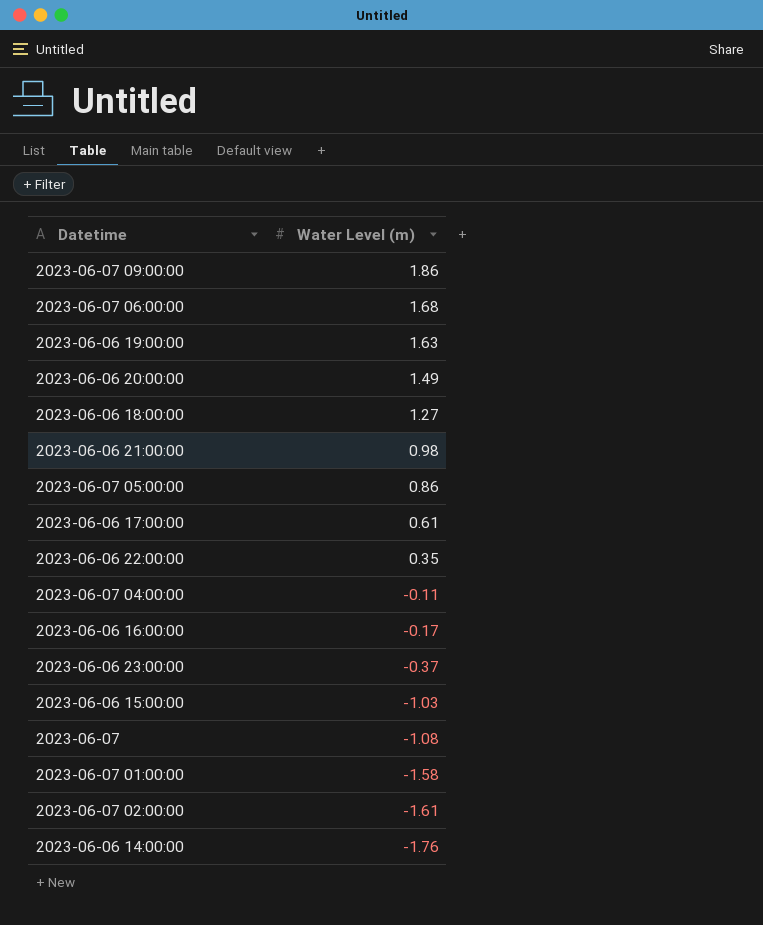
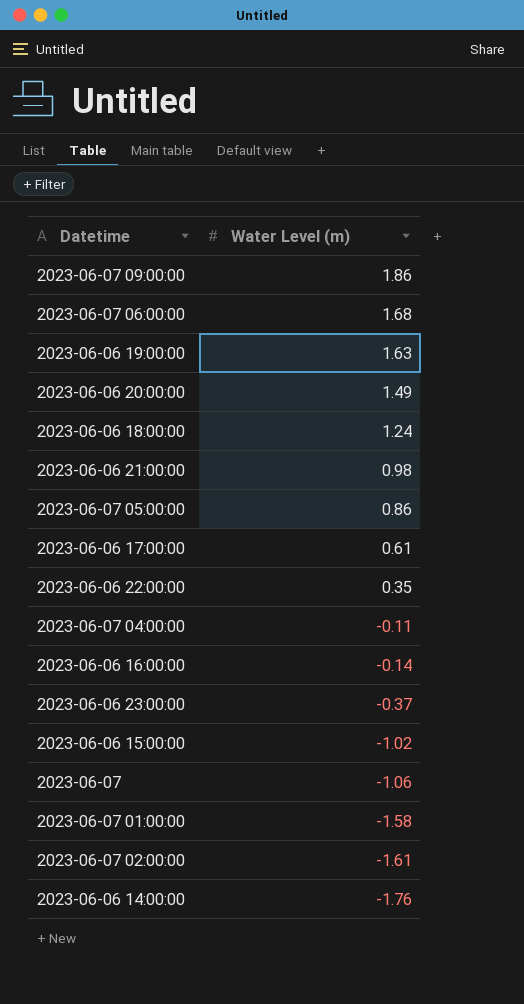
2023-06-06 18:00:00 | Water Level (m): 1.27 -> 1.24
2023-06-06 16:00:00 | Water Level (m): -0.17 -> -0.14
2023-06-06 15:00:00 | Water Level (m): -1.03 -> -1.02
2023-06-07 | Water Level (m): -1.08 -> -1.06

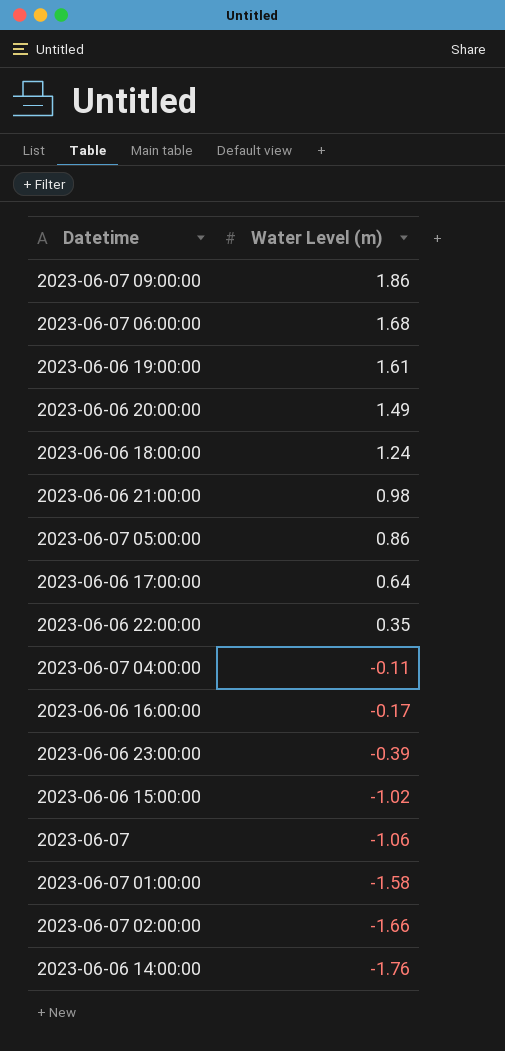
2023-06-06 19:00:00 | Water Level (m): 1.63 -> 1.61
2023-06-06 17:00:00 | Water Level (m): 0.61 -> 0.64
2023-06-06 16:00:00 | Water Level (m): -0.14 -> -0.17
2023-06-06 23:00:00 | Water Level (m): -0.37 -> -0.39
2023-06-07 02:00:00 | Water Level (m): -1.61 -> -1.66

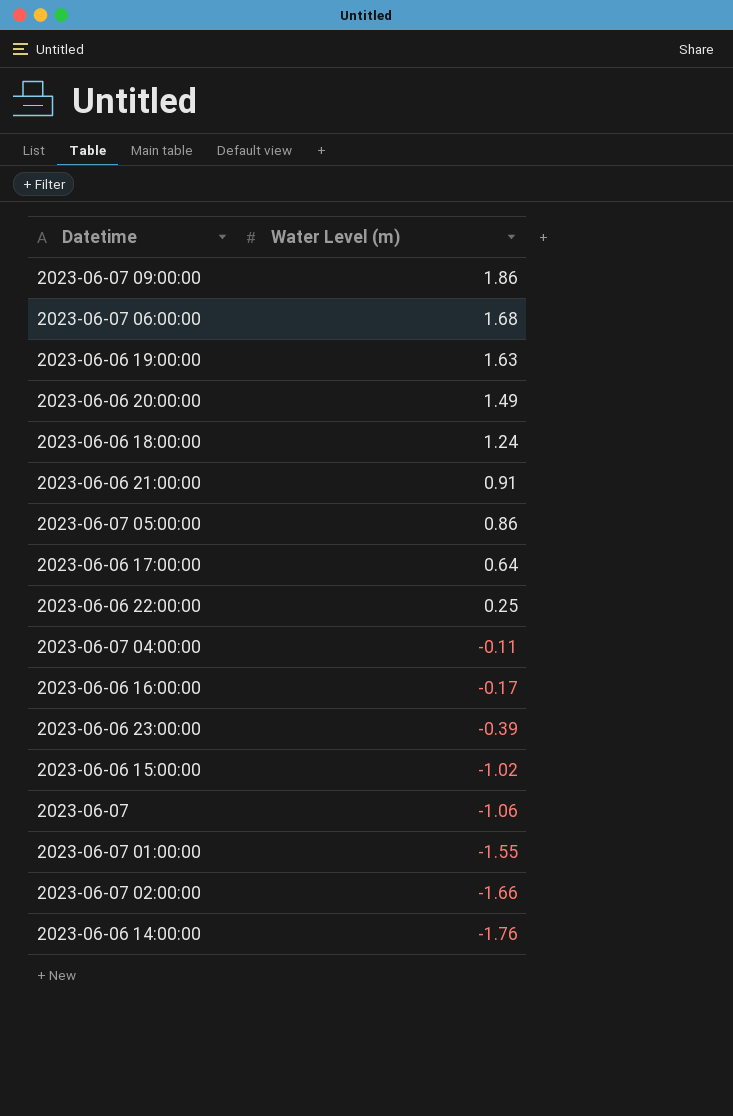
2023-06-06 19:00:00 | Water Level (m): 1.61 -> 1.63
2023-06-06 21:00:00 | Water Level (m): 0.98 -> 0.91
2023-06-06 22:00:00 | Water Level (m): 0.35 -> 0.25
2023-06-07 01:00:00 | Water Level (m): -1.58 -> -1.55

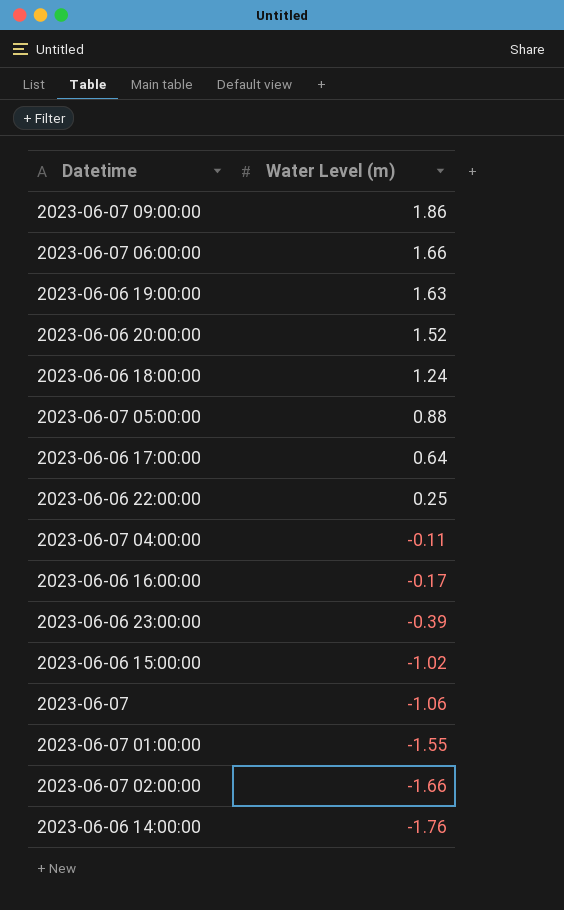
row 2023-06-06 21:00:00: 0.91 -> none
2023-06-07 06:00:00 | Water Level (m): 1.68 -> 1.66
2023-06-06 20:00:00 | Water Level (m): 1.49 -> 1.52
2023-06-07 05:00:00 | Water Level (m): 0.86 -> 0.88

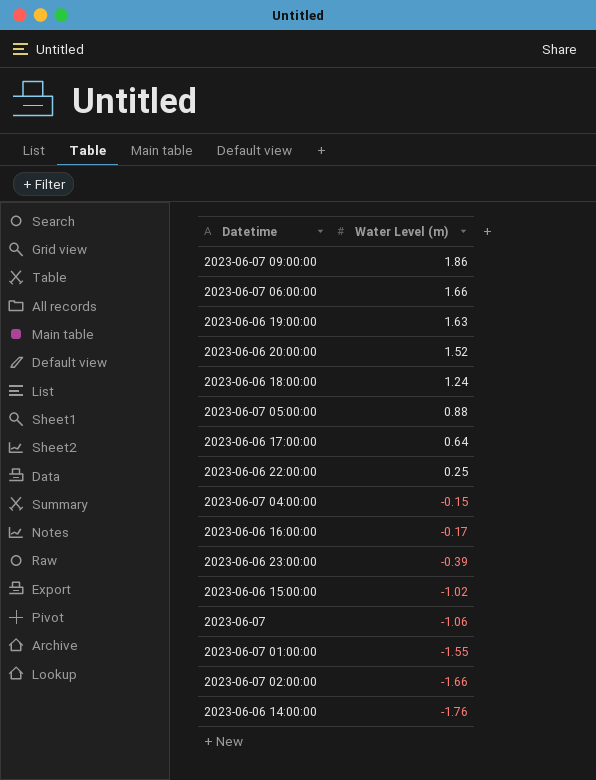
2023-06-07 04:00:00 | Water Level (m): -0.11 -> -0.15

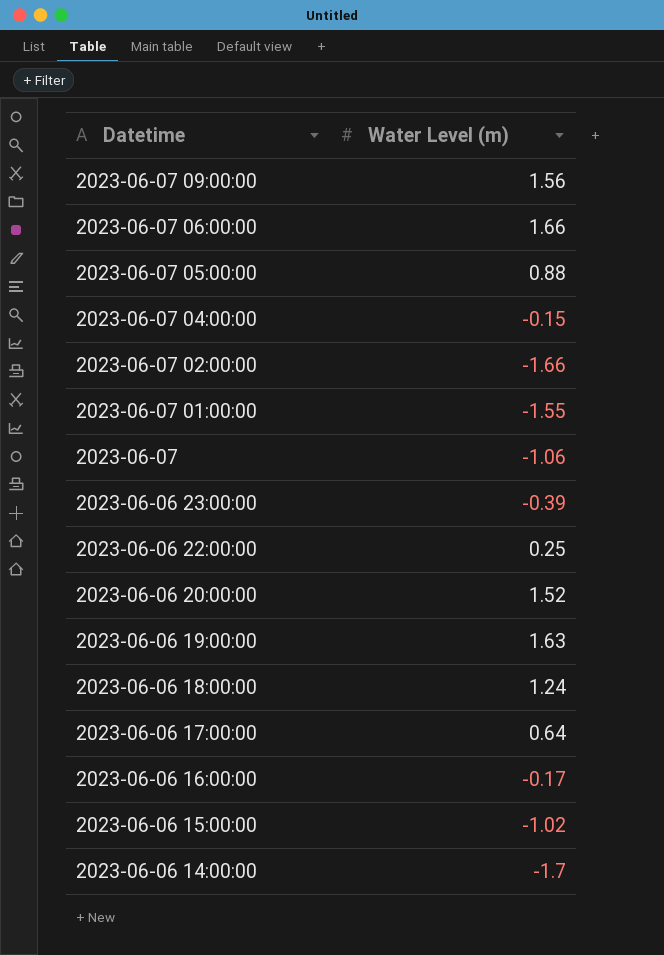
row order: Water Level (m) descending -> Datetime descending
2023-06-07 09:00:00 | Water Level (m): 1.86 -> 1.56
2023-06-06 14:00:00 | Water Level (m): -1.76 -> -1.7

